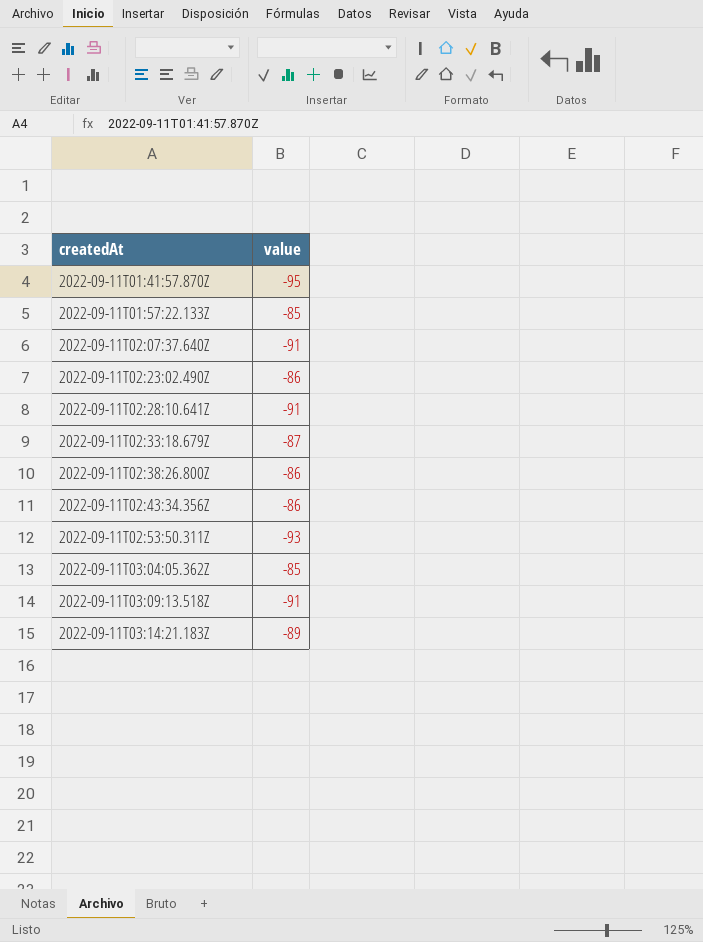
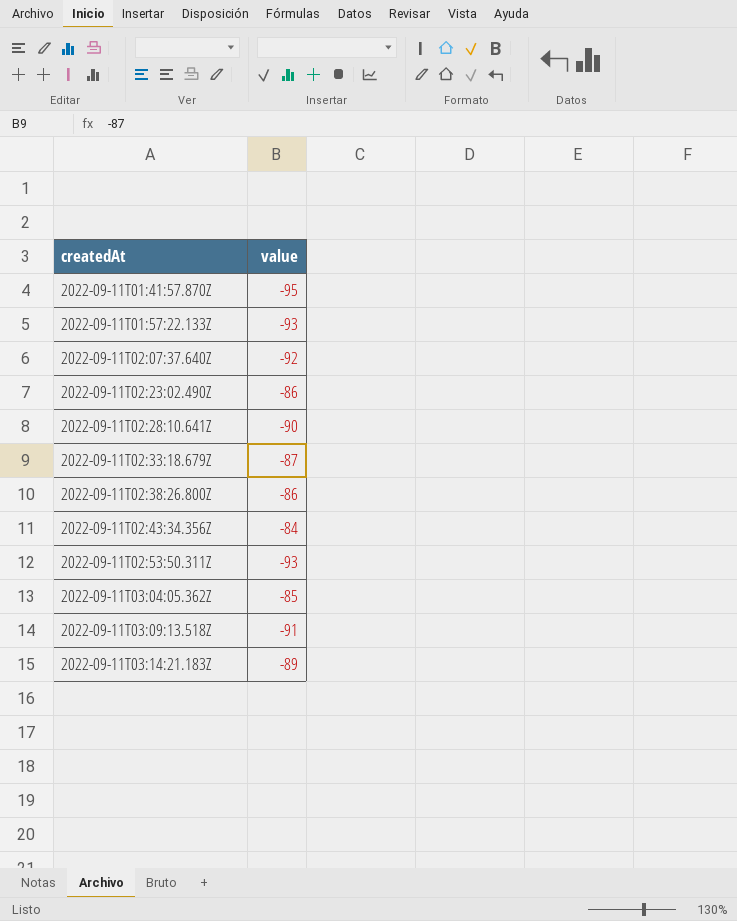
2022-09-11T01:57:22.133Z | value: -85 -> -93
2022-09-11T02:07:37.640Z | value: -91 -> -92
2022-09-11T02:28:10.641Z | value: -91 -> -90
2022-09-11T02:43:34.356Z | value: -86 -> -84

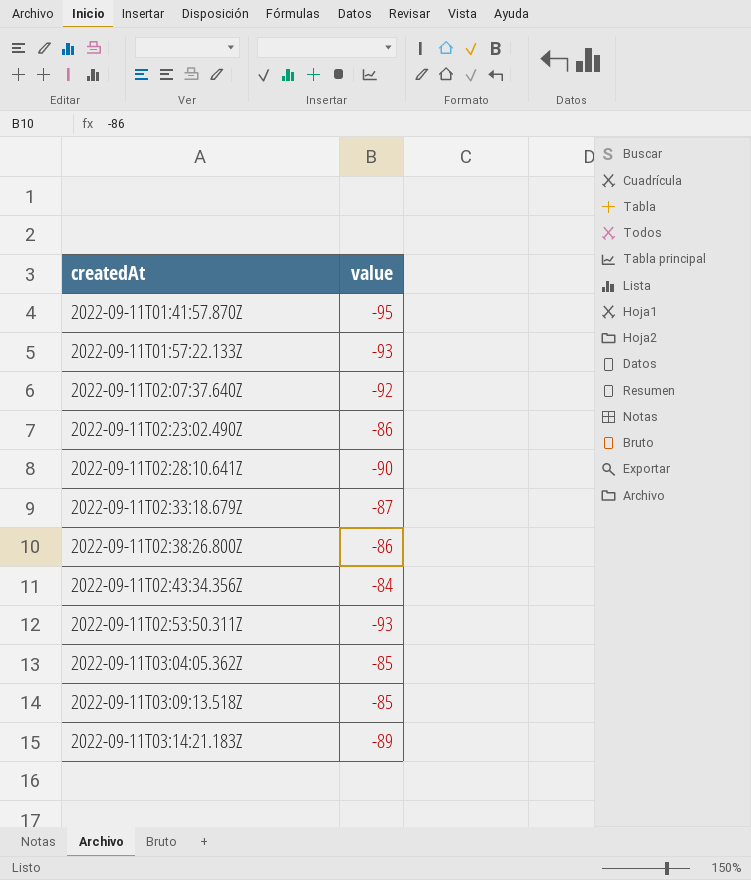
2022-09-11T03:09:13.518Z | value: -91 -> -85

